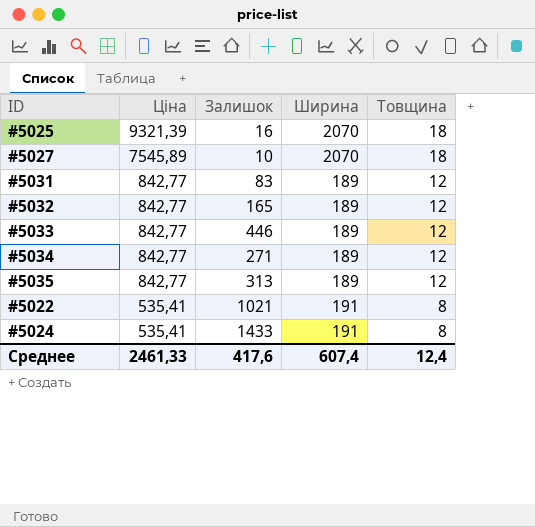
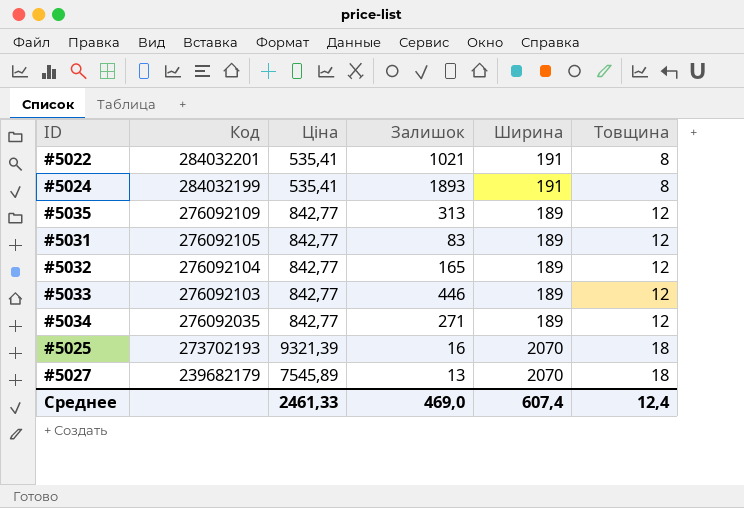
row order: Ціна descending -> Код descending
column Код | position: none -> 2
#5024 | Залишок: 1433 -> 1893
#5027 | Залишок: 10 -> 13
Среднее | Залишок: 417,6 -> 469,0

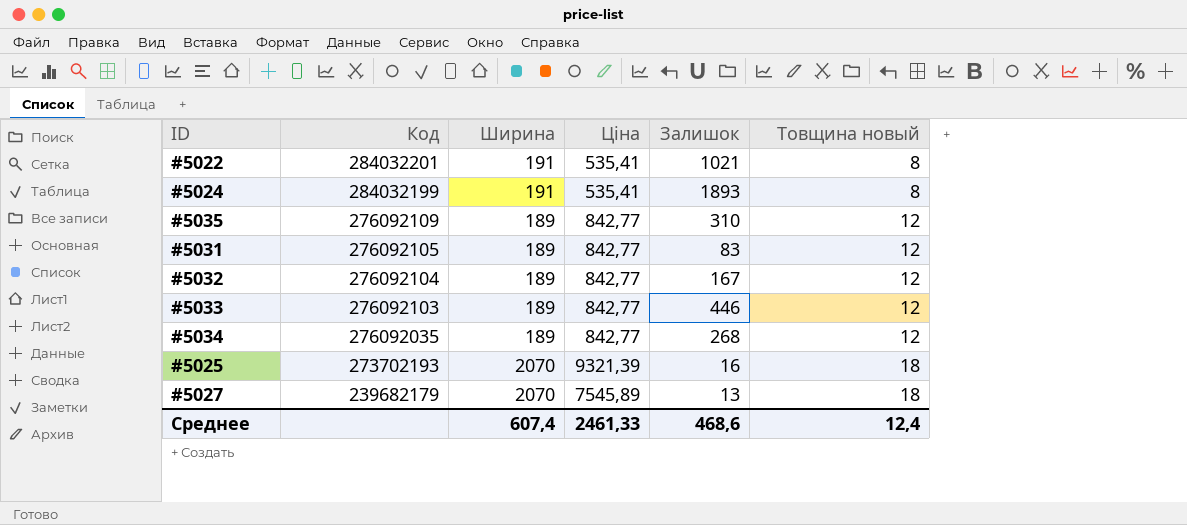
column Ширина | position: 5 -> 3
column name: Товщина -> Товщина новый
#5035 | Залишок: 313 -> 310
#5032 | Залишок: 165 -> 167
#5034 | Залишок: 271 -> 268
Среднее | Залишок: 469,0 -> 468,6

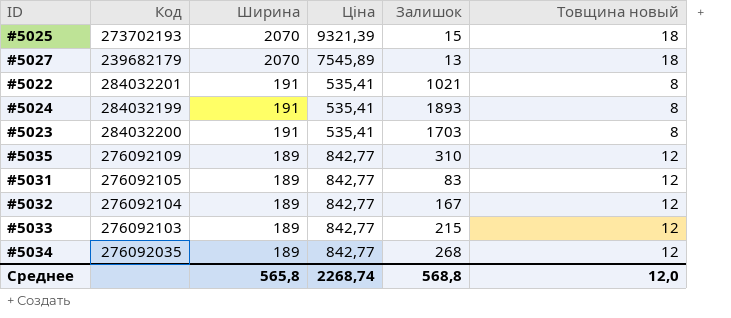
row order: Код descending -> Ширина descending
#5025 | Залишок: 16 -> 15
row #5023: none -> 284032200 | 191 | 535,41 | 1703 | 8
#5033 | Залишок: 446 -> 215
Среднее | Ширина: 607,4 -> 565,8
Среднее | Ціна: 2461,33 -> 2268,74
Среднее | Залишок: 468,6 -> 568,8
Среднее | Товщина новый: 12,4 -> 12,0

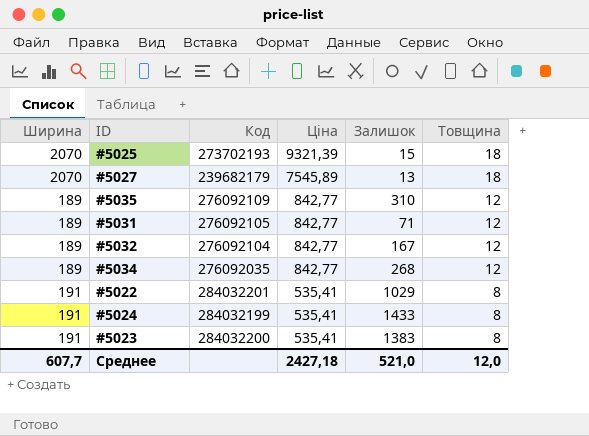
row order: Ширина descending -> Ціна descending
column Ширина | position: 3 -> 1
column name: Товщина новый -> Товщина
row #5033: 276092103 | 189 | 842,77 | 215 | 12 -> none
#5031 | Залишок: 83 -> 71
#5022 | Залишок: 1021 -> 1029
#5024 | Залишок: 1893 -> 1433
#5023 | Залишок: 1703 -> 1383
Среднее | Ширина: 565,8 -> 607,7
Среднее | Ціна: 2268,74 -> 2427,18
Среднее | Залишок: 568,8 -> 521,0

